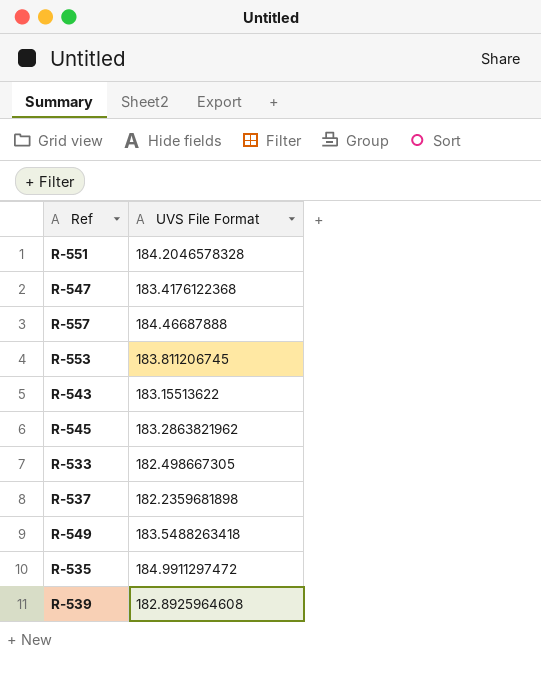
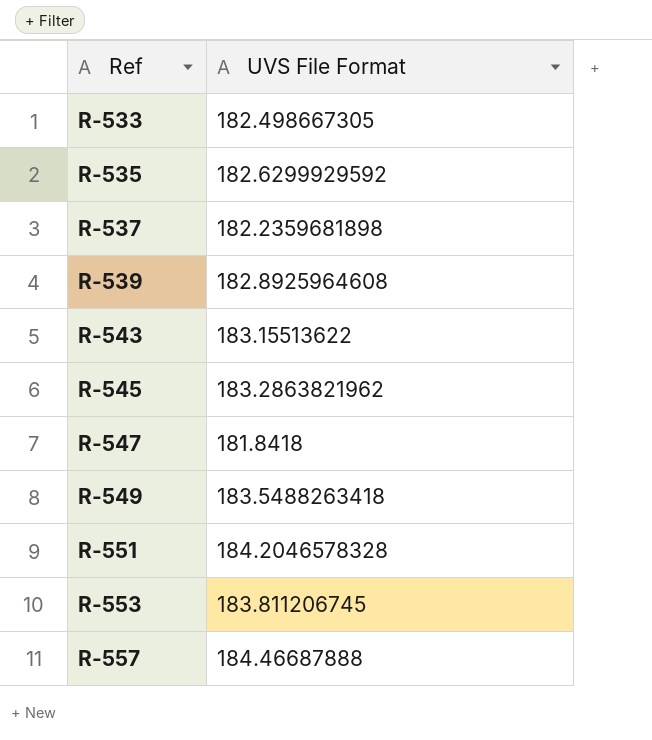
row order: none -> Ref ascending
R-535 | UVS File Format: 184.9911297472 -> 182.6299929592
R-547 | UVS File Format: 183.4176122368 -> 181.8418

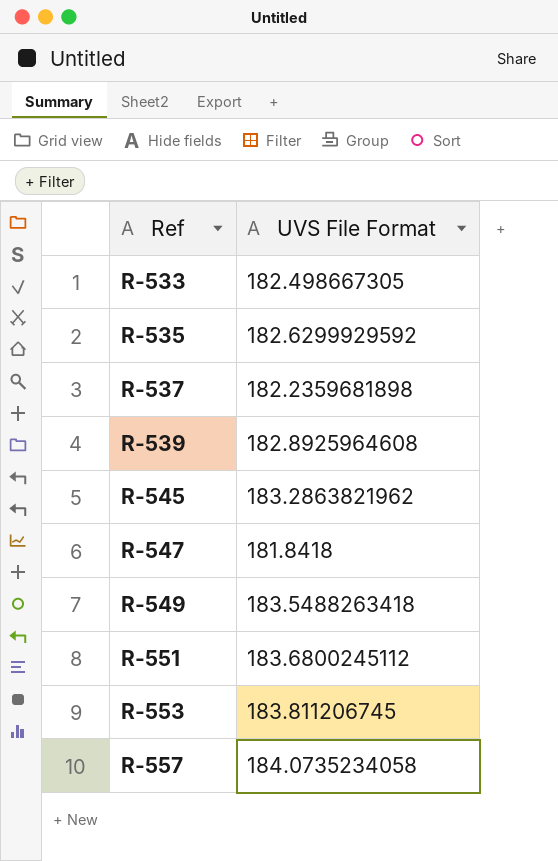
row R-543: 183.15513622 -> none
R-551 | UVS File Format: 184.2046578328 -> 183.6800245112
R-557 | UVS File Format: 184.46687888 -> 184.0735234058

